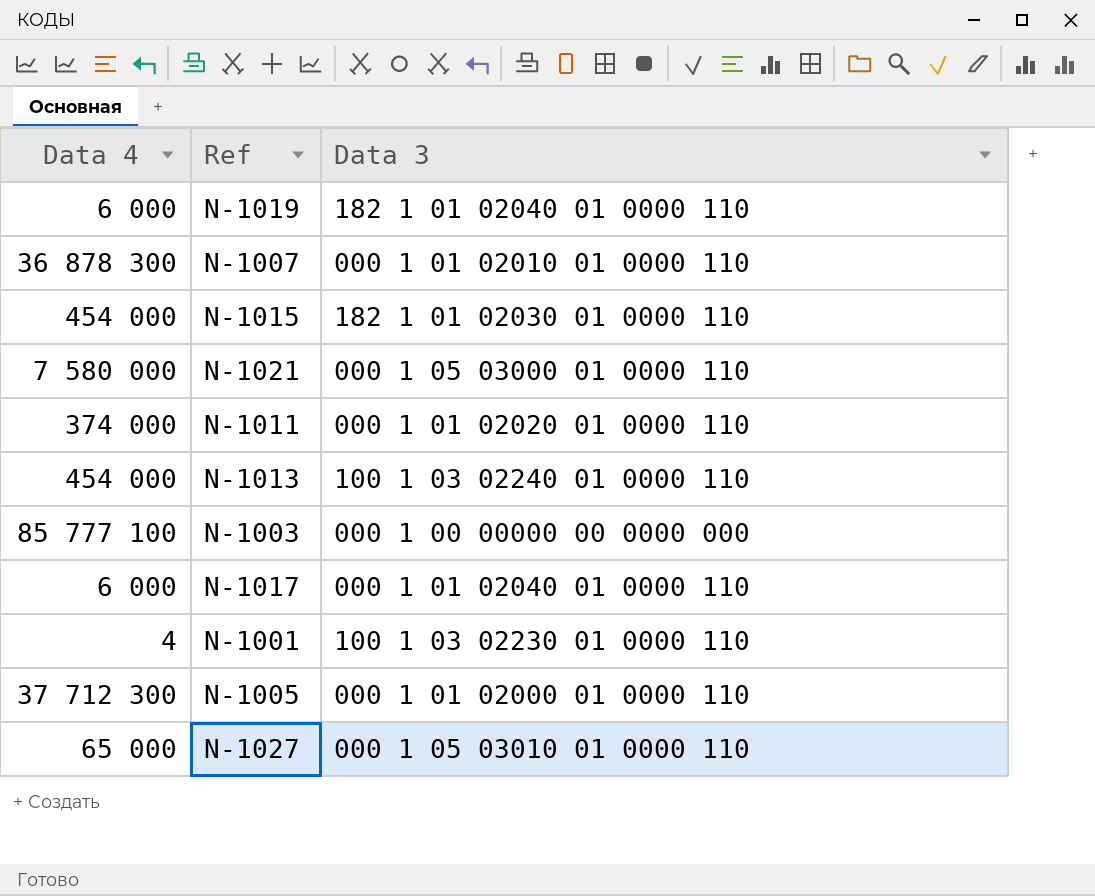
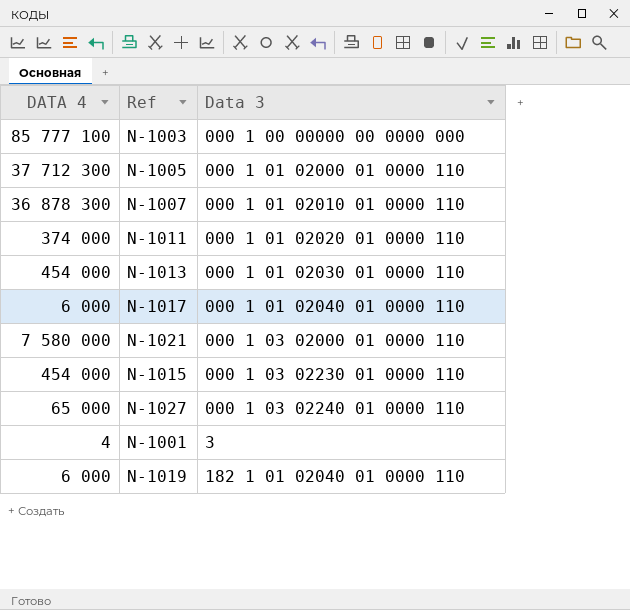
row order: none -> Data 3 ascending
column name: Data 4 -> DATA 4
N-1013 | Data 3: 100 1 03 02240 01 0000 110 -> 000 1 01 02030 01 0000 110
N-1021 | Data 3: 000 1 05 03000 01 0000 110 -> 000 1 03 02000 01 0000 110
N-1015 | Data 3: 182 1 01 02030 01 0000 110 -> 000 1 03 02230 01 0000 110
N-1027 | Data 3: 000 1 05 03010 01 0000 110 -> 000 1 03 02240 01 0000 110
N-1001 | Data 3: 100 1 03 02230 01 0000 110 -> 3

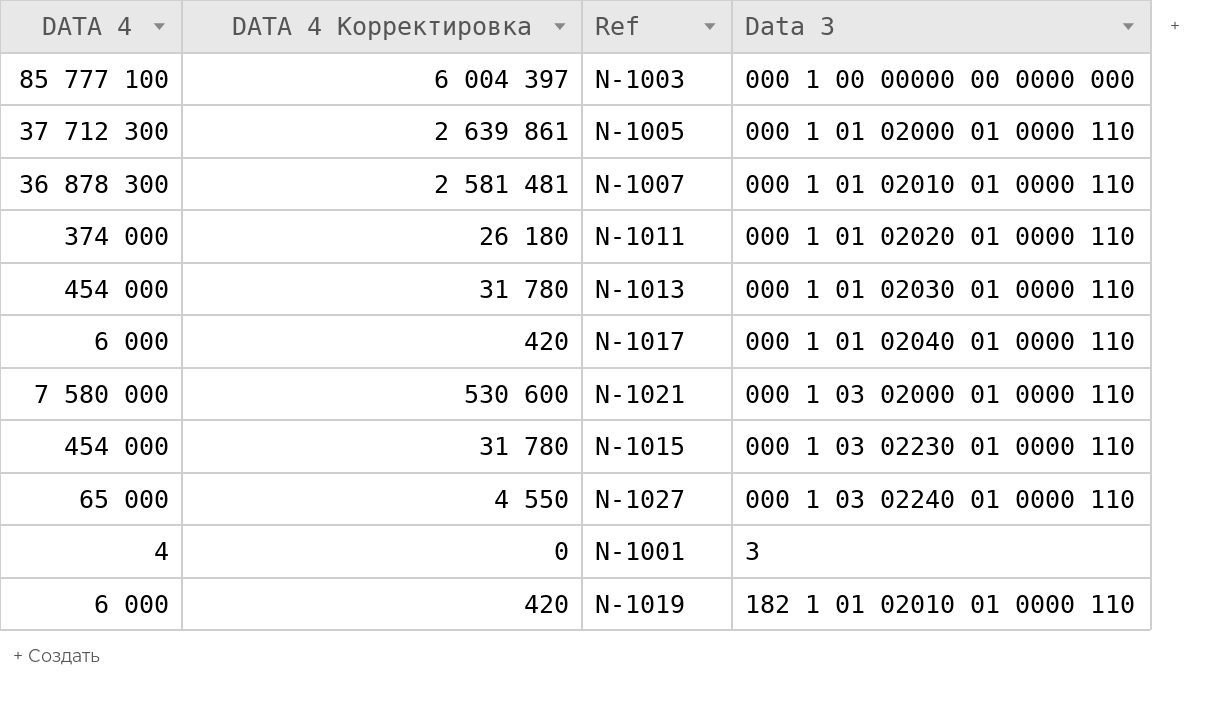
column DATA 4 Корректировка | formula: none -> [DATA 4] * 0,07
N-1019 | Data 3: 182 1 01 02040 01 0000 110 -> 182 1 01 02010 01 0000 110

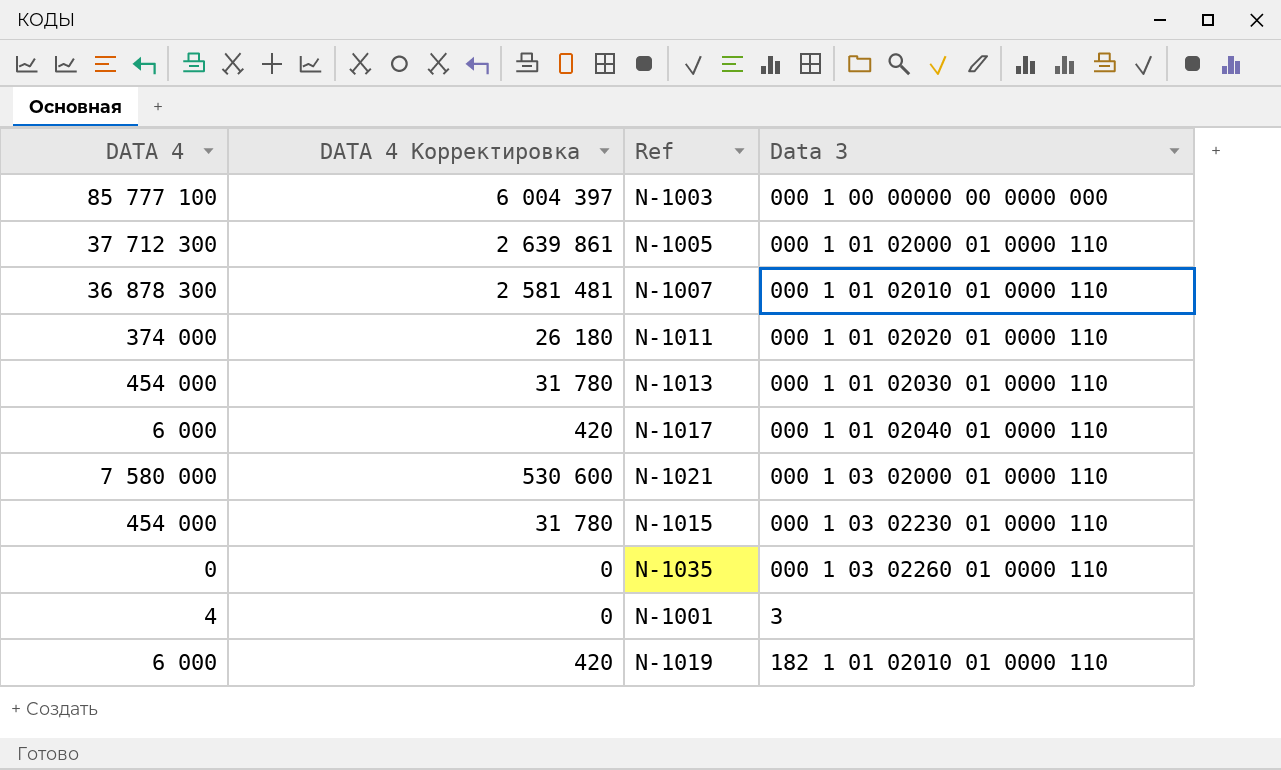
row N-1027: 65 000 | 4 550 | 000 1 03 02240 01 0000 110 -> none
row N-1035: none -> 0 | 0 | 000 1 03 02260 01 0000 110

